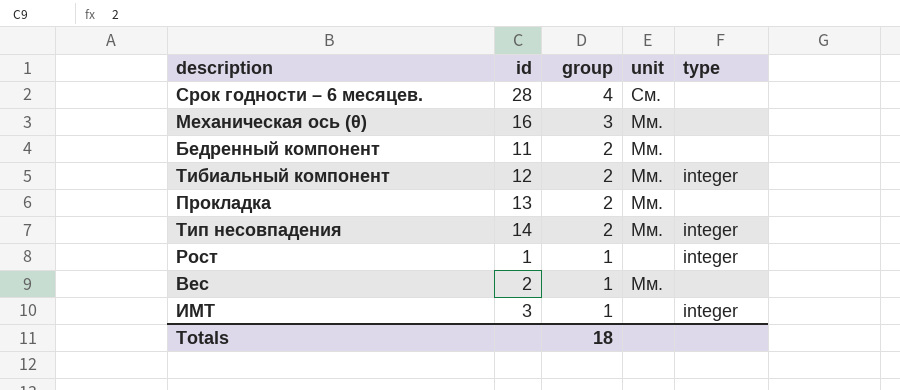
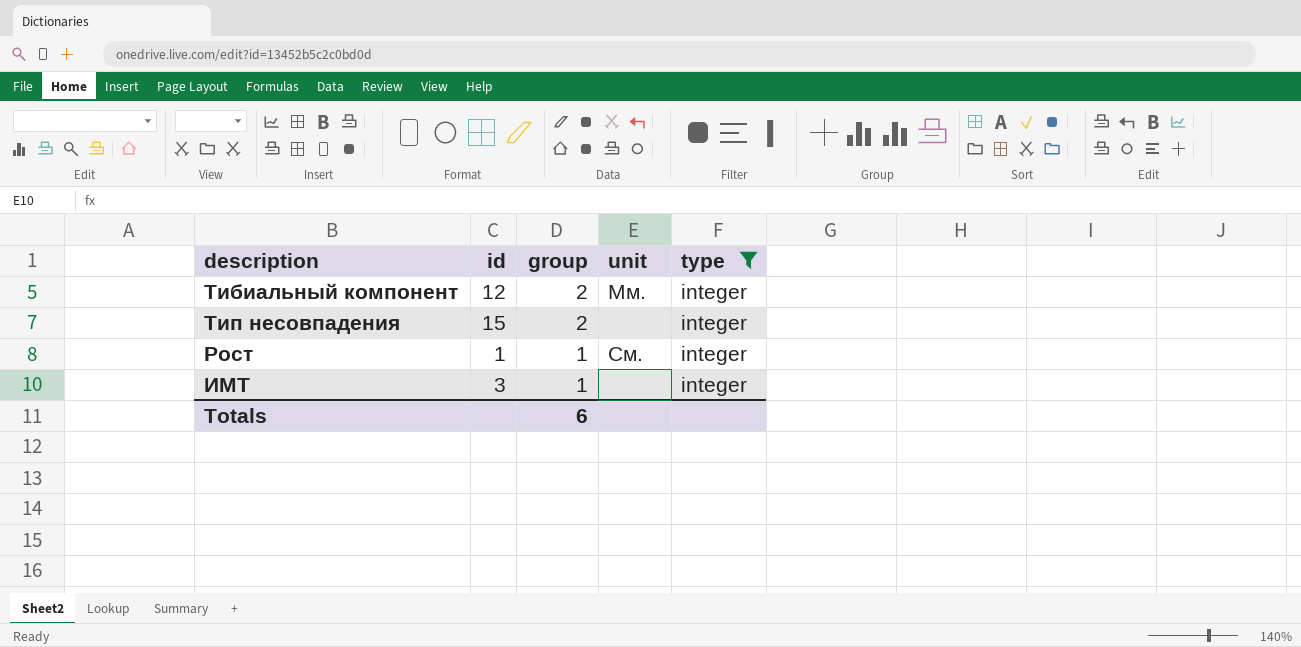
filter: none -> type = integer
Тип несовпадения | id: 14 -> 15
Тип несовпадения | unit: Мм. -> none
Рост | unit: none -> См.
Totals | group: 18 -> 6

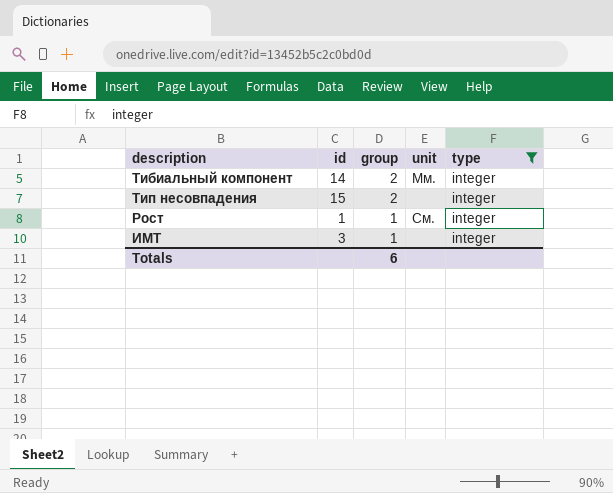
Тибиальный компонент | id: 12 -> 14

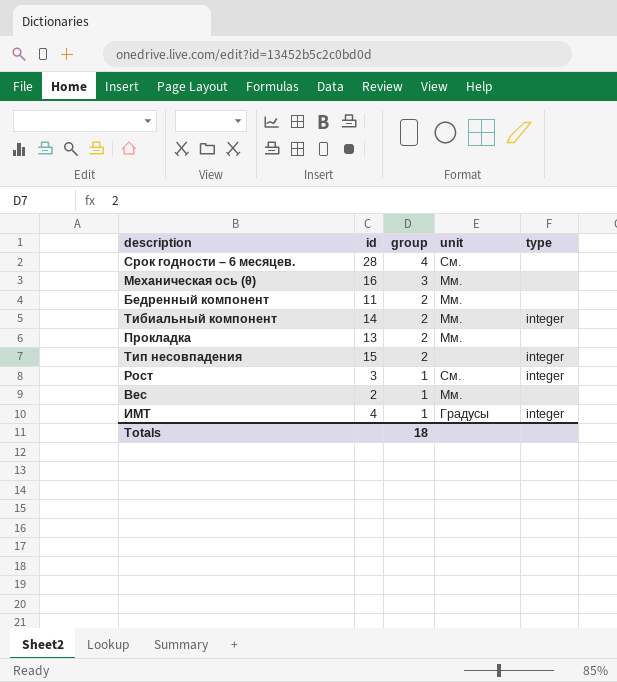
filter: type = integer -> none
Рост | id: 1 -> 3
ИМТ | id: 3 -> 4
ИМТ | unit: none -> Градусы
Totals | group: 6 -> 18

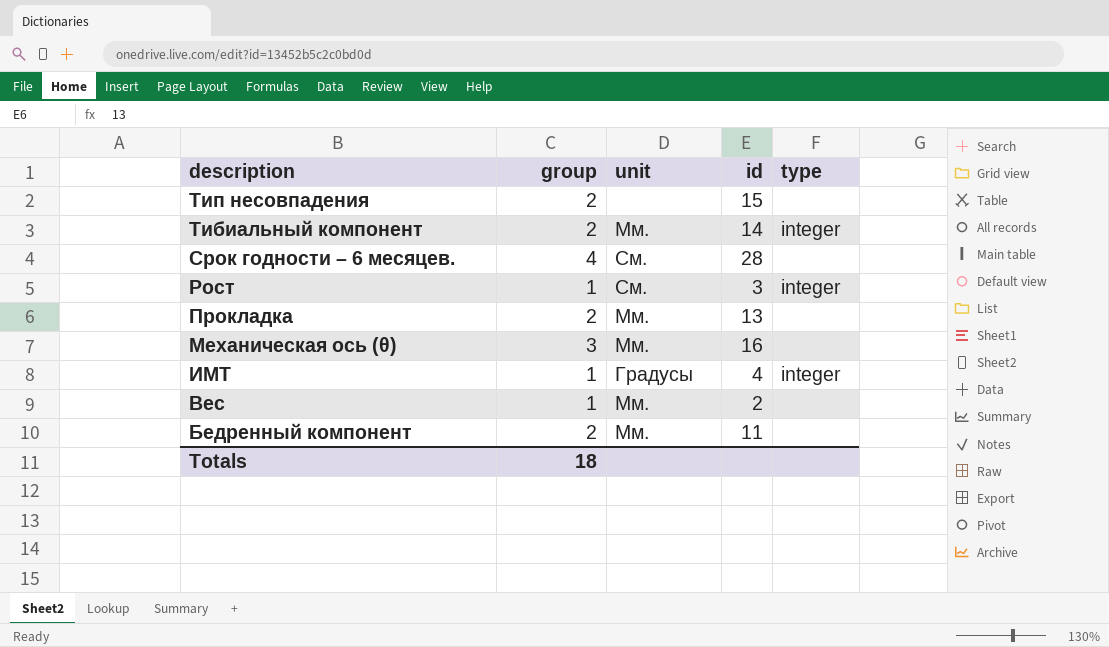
row order: group descending -> description descending
column id | position: 2 -> 4
Тип несовпадения | type: integer -> none

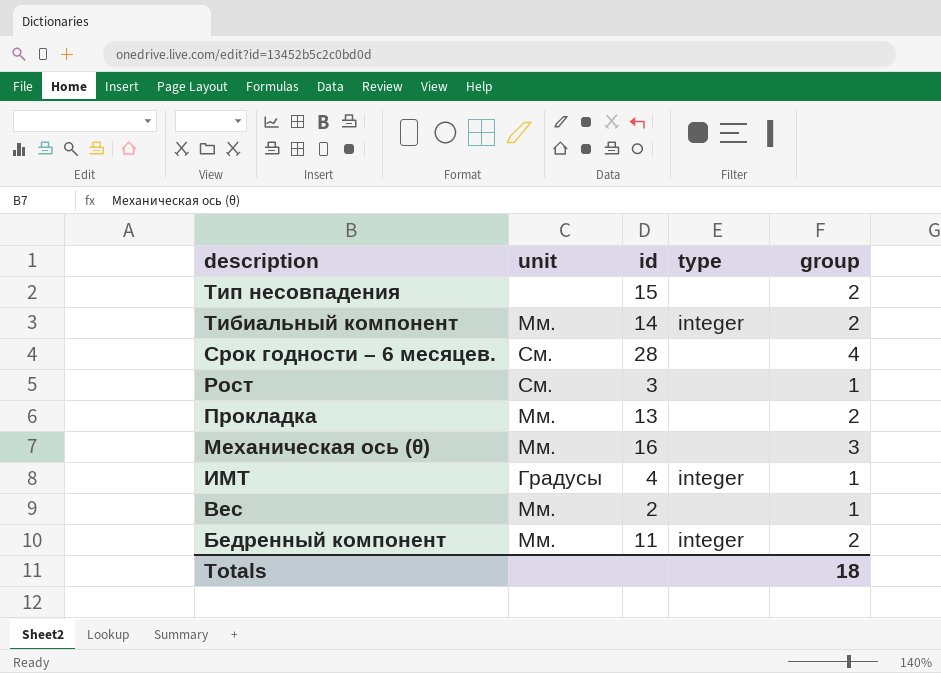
column group | position: 2 -> 5
Рост | type: integer -> none
Бедренный компонент | type: none -> integer

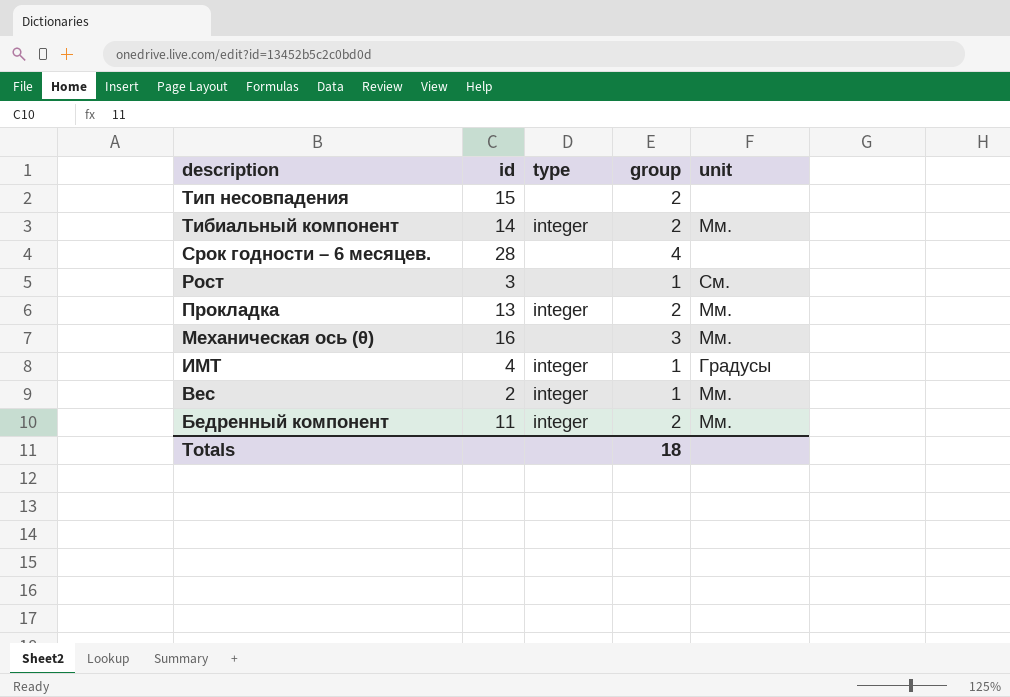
column unit | position: 2 -> 5
Срок годности – 6 месяцев. | unit: См. -> none
Прокладка | type: none -> integer
Вес | type: none -> integer

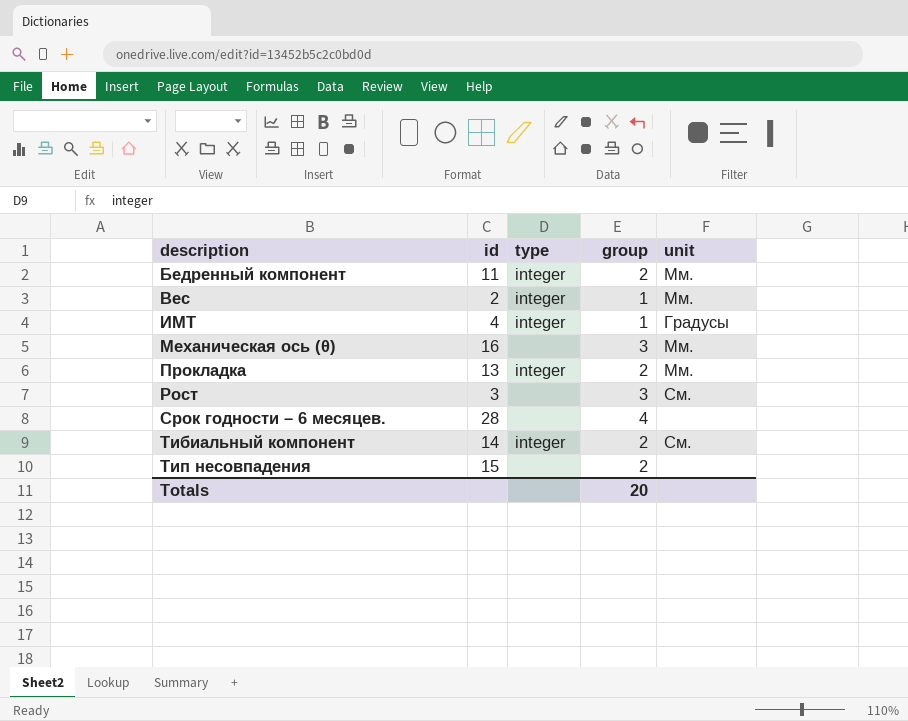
row order: description descending -> description ascending
Рост | group: 1 -> 3
Тибиальный компонент | unit: Мм. -> См.
Totals | group: 18 -> 20

